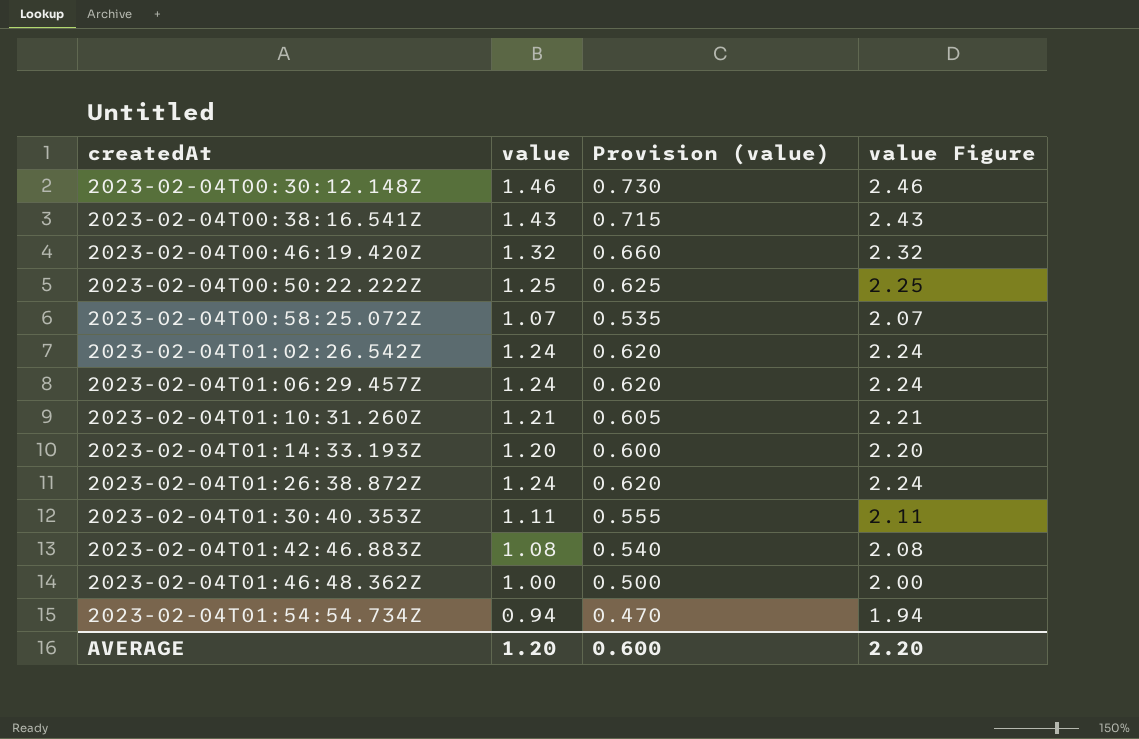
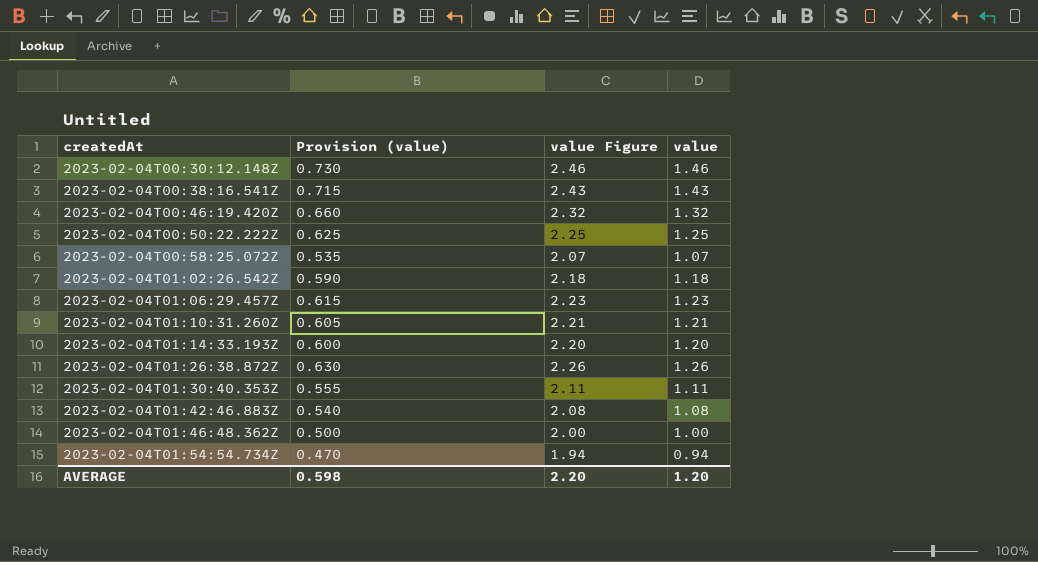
column value | position: 2 -> 4
2023-02-04T01:02:26.542Z | Provision (value): 0.620 -> 0.590
2023-02-04T01:02:26.542Z | value Figure: 2.24 -> 2.18
2023-02-04T01:02:26.542Z | value: 1.24 -> 1.18
2023-02-04T01:06:29.457Z | Provision (value): 0.620 -> 0.615
2023-02-04T01:06:29.457Z | value Figure: 2.24 -> 2.23
2023-02-04T01:06:29.457Z | value: 1.24 -> 1.23
2023-02-04T01:26:38.872Z | Provision (value): 0.620 -> 0.630
2023-02-04T01:26:38.872Z | value Figure: 2.24 -> 2.26
2023-02-04T01:26:38.872Z | value: 1.24 -> 1.26
AVERAGE | Provision (value): 0.600 -> 0.598

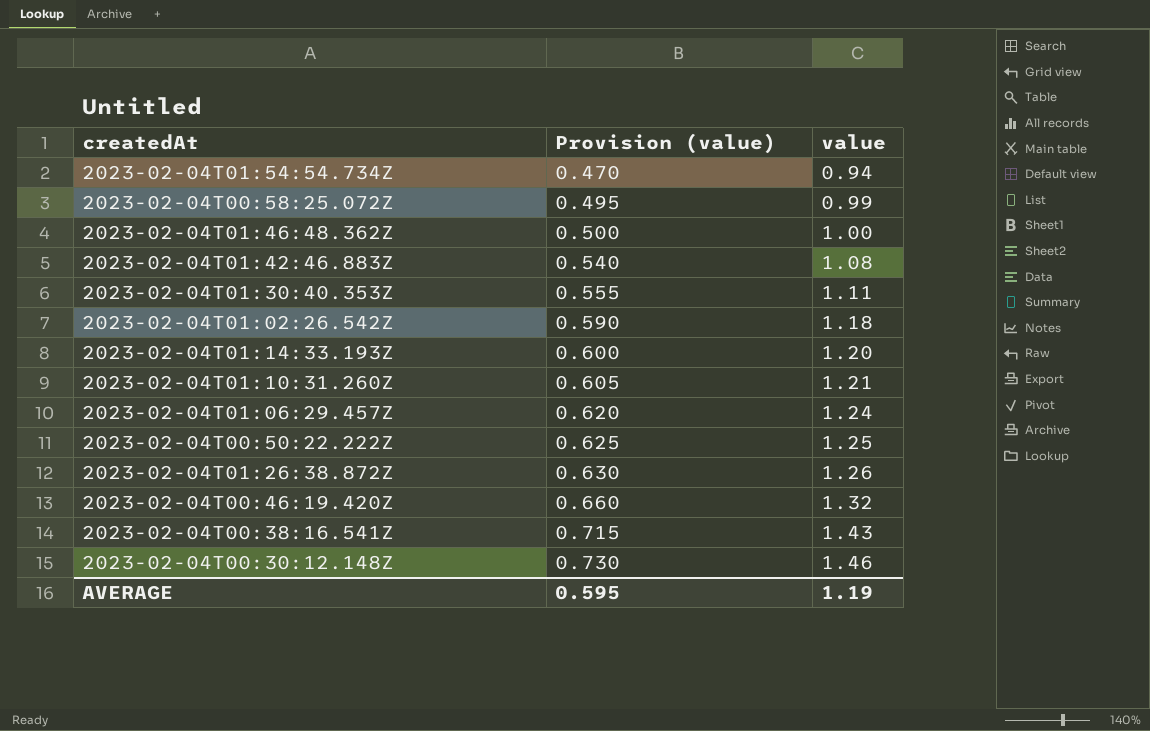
row order: createdAt ascending -> Provision (value) ascending
column value Figure | formula: [value] + 1 -> none
2023-02-04T00:58:25.072Z | Provision (value): 0.535 -> 0.495
2023-02-04T00:58:25.072Z | value: 1.07 -> 0.99
2023-02-04T01:06:29.457Z | Provision (value): 0.615 -> 0.620
2023-02-04T01:06:29.457Z | value: 1.23 -> 1.24
AVERAGE | Provision (value): 0.598 -> 0.595
AVERAGE | value: 1.20 -> 1.19

